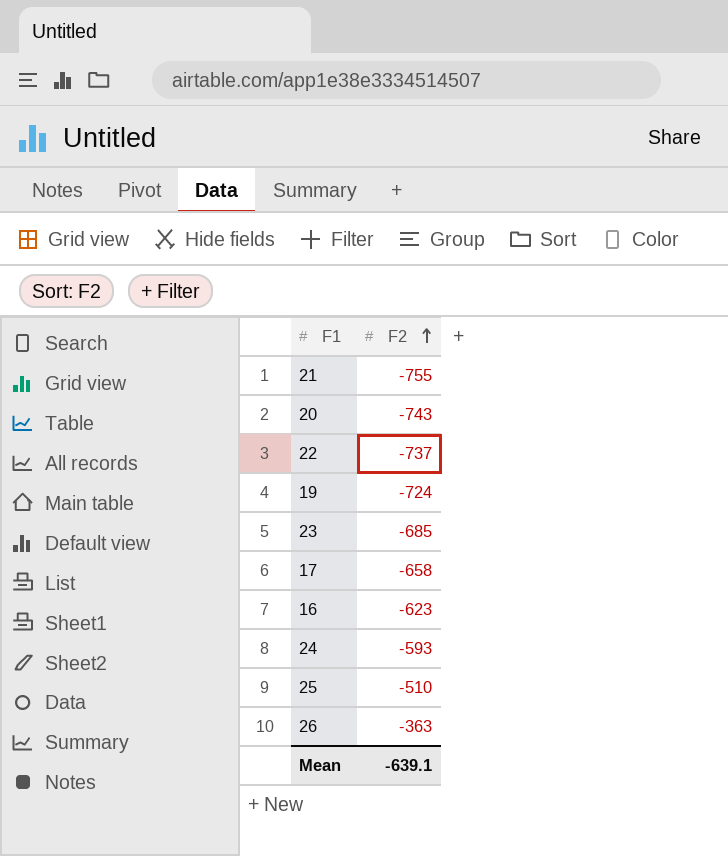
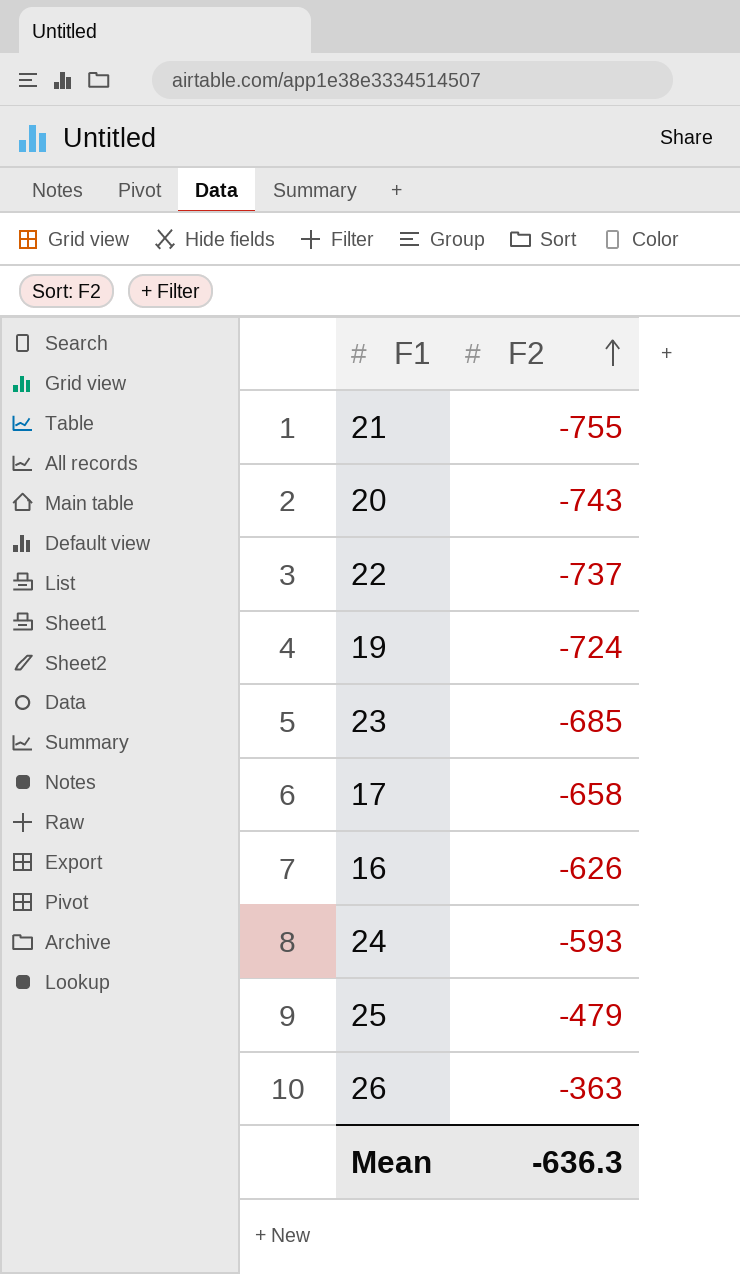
16 | F2: -623 -> -626
25 | F2: -510 -> -479
Mean | F2: -639.1 -> -636.3

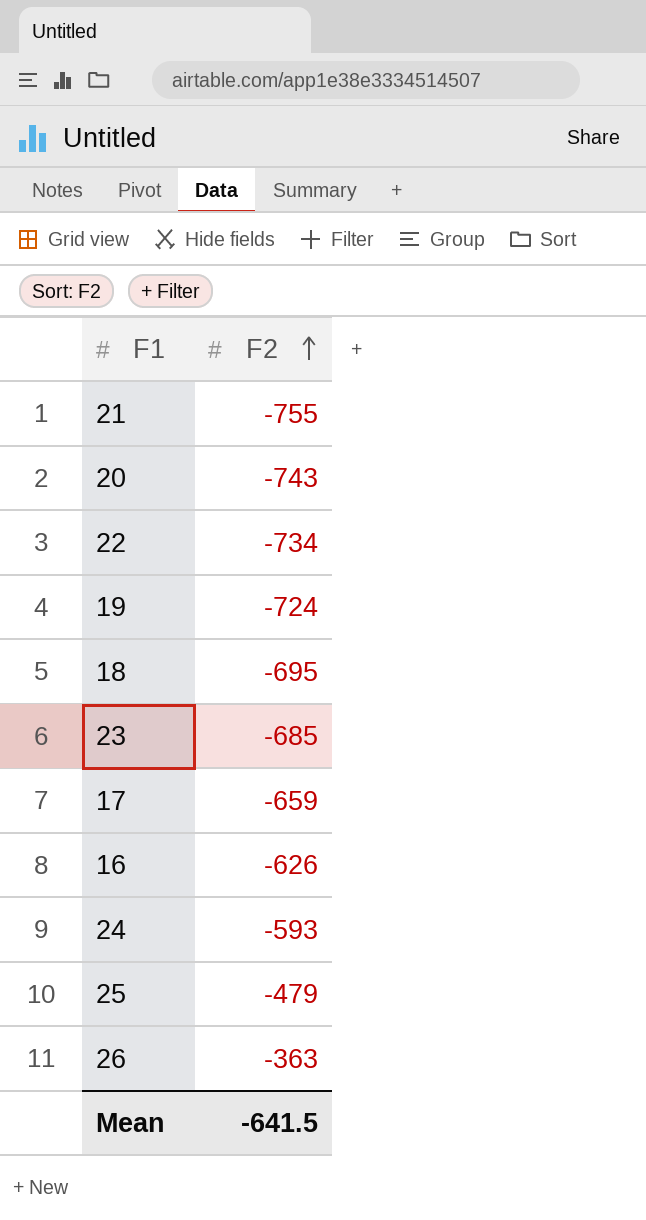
22 | F2: -737 -> -734
row 18: none -> -695
17 | F2: -658 -> -659
Mean | F2: -636.3 -> -641.5

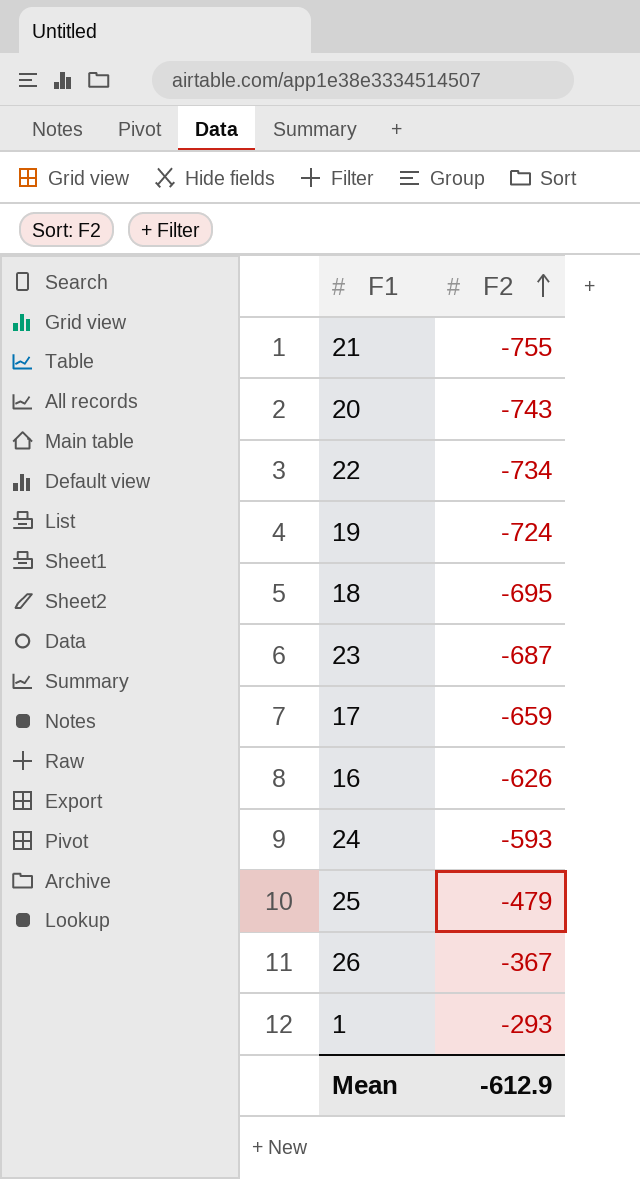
23 | F2: -685 -> -687
26 | F2: -363 -> -367
row 1: none -> -293
Mean | F2: -641.5 -> -612.9

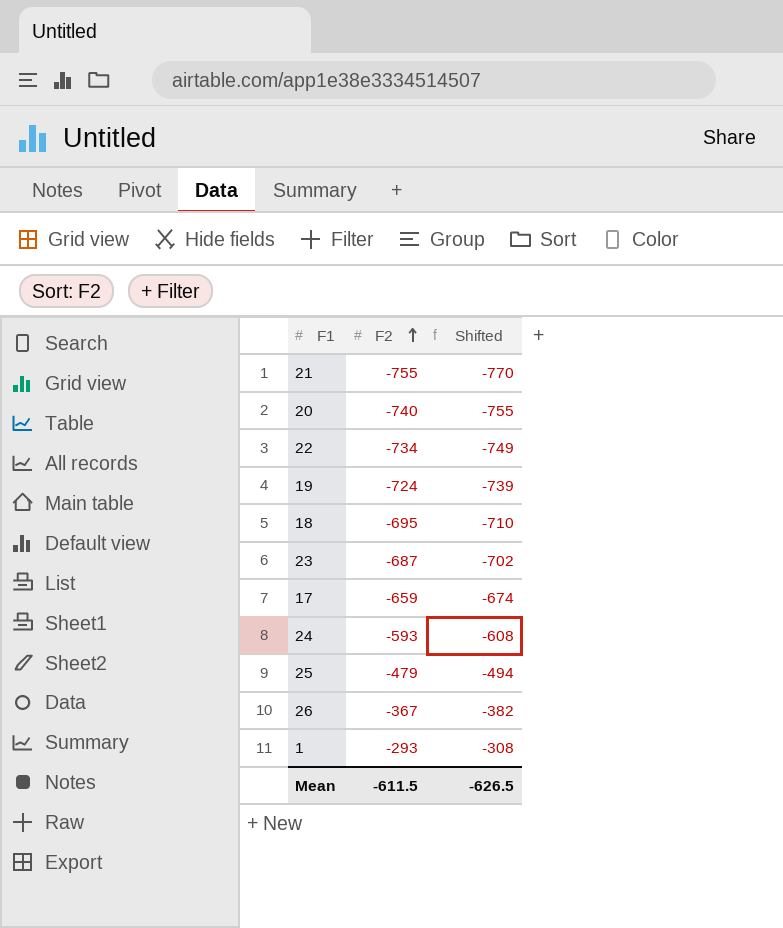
column Shifted | formula: none -> [F2] - 15
row 16: -626 -> none
20 | F2: -743 -> -740
Mean | F2: -612.9 -> -611.5

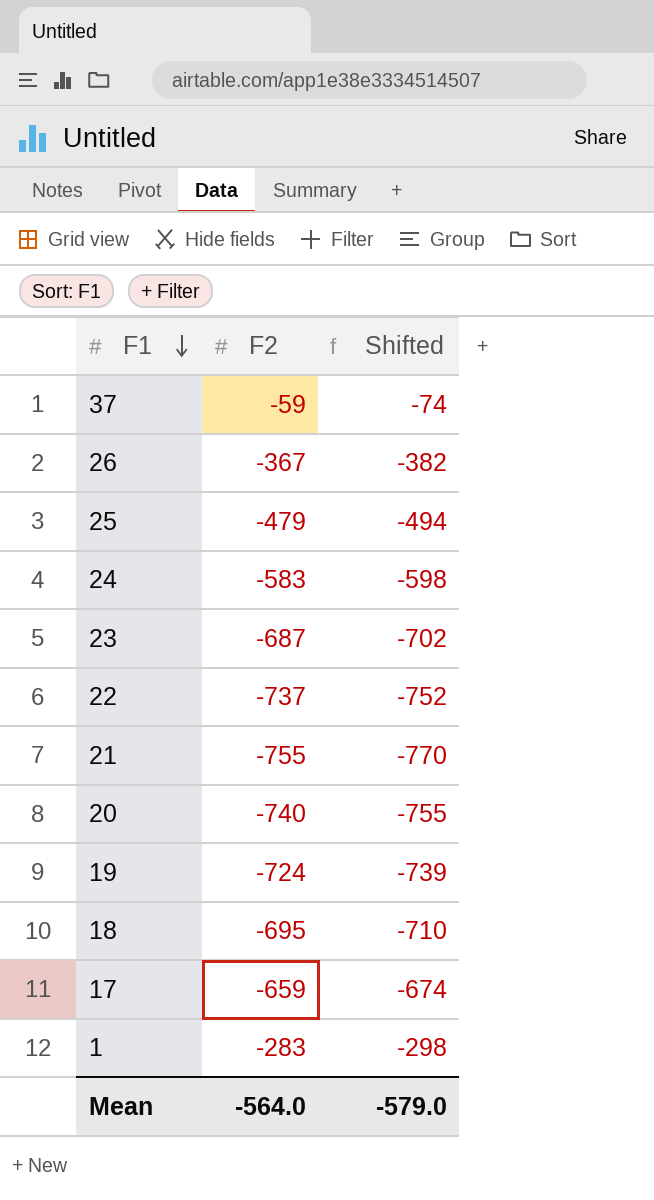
row order: F2 ascending -> F1 descending
row 37: none -> -59 | -74
24 | F2: -593 -> -583
24 | Shifted: -608 -> -598
22 | F2: -734 -> -737
22 | Shifted: -749 -> -752
1 | F2: -293 -> -283
1 | Shifted: -308 -> -298
Mean | F2: -611.5 -> -564.0
Mean | Shifted: -626.5 -> -579.0

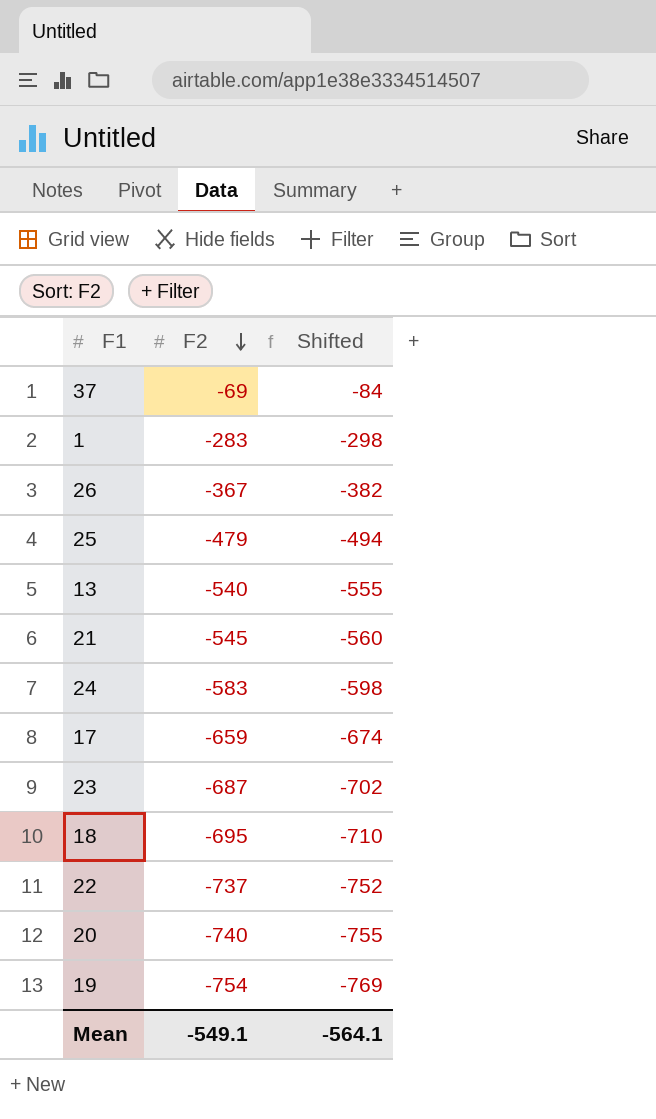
row order: F1 descending -> F2 descending
37 | F2: -59 -> -69
37 | Shifted: -74 -> -84
row 13: none -> -540 | -555
21 | F2: -755 -> -545
21 | Shifted: -770 -> -560
19 | F2: -724 -> -754
19 | Shifted: -739 -> -769
Mean | F2: -564.0 -> -549.1
Mean | Shifted: -579.0 -> -564.1

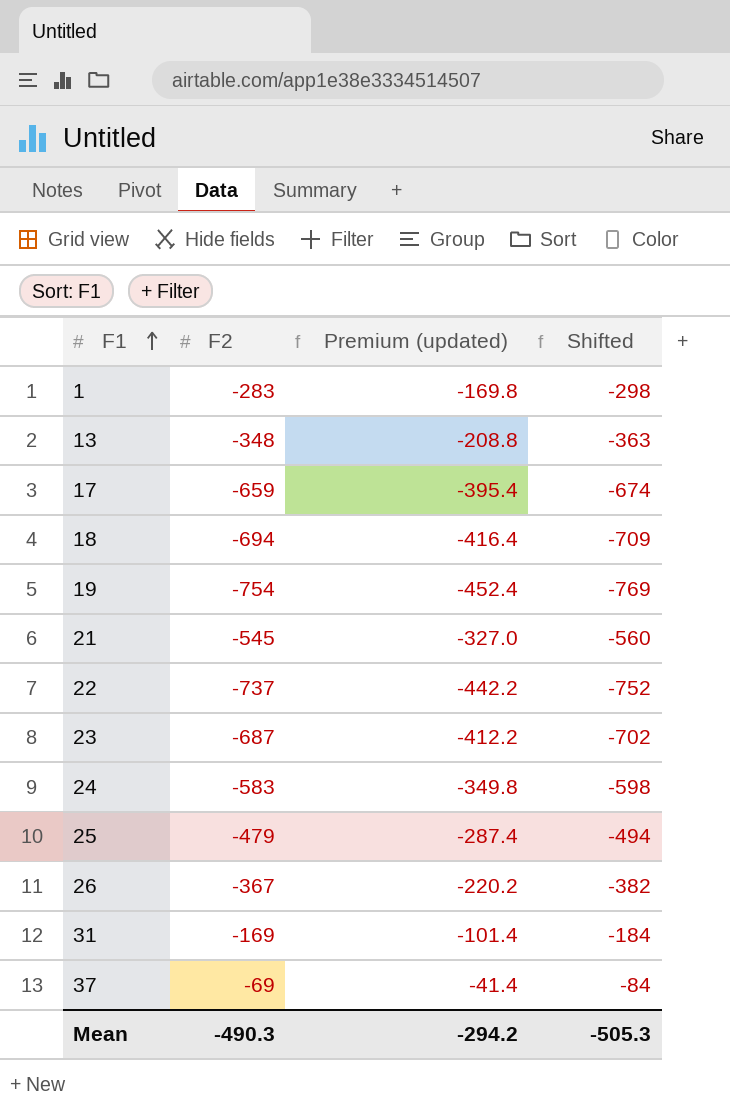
row order: F2 descending -> F1 ascending
column Premium (updated) | formula: none -> [F2] * 0.6
row 20: -740 | -755 -> none
13 | F2: -540 -> -348
13 | Shifted: -555 -> -363
18 | F2: -695 -> -694
18 | Shifted: -710 -> -709
row 31: none -> -169 | -101.4 | -184
Mean | F2: -549.1 -> -490.3
Mean | Shifted: -564.1 -> -505.3

